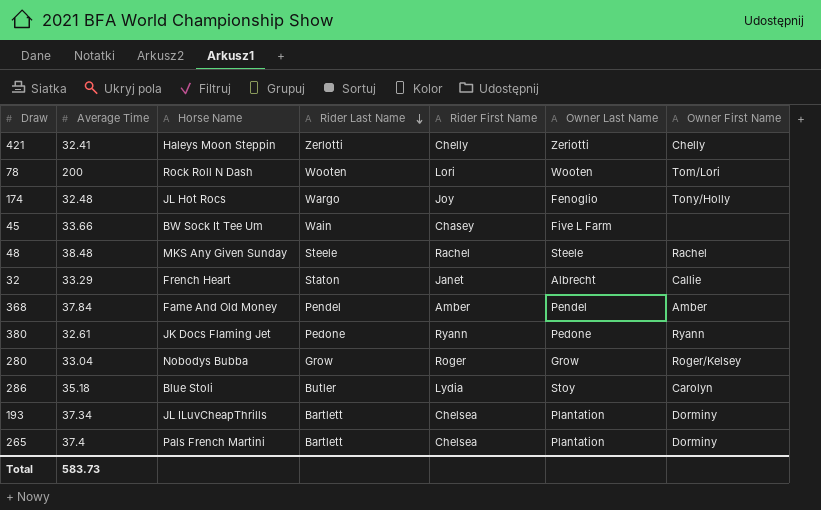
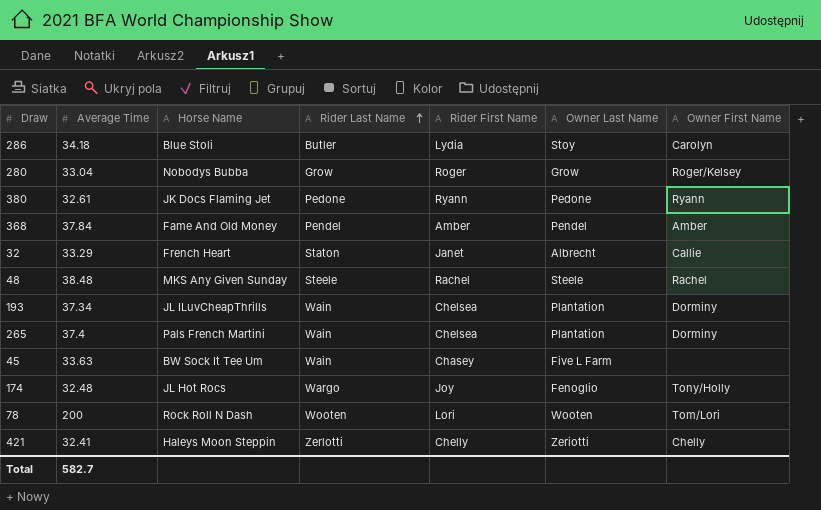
row order: Rider Last Name descending -> Rider Last Name ascending
286 | Average Time: 35.18 -> 34.18
193 | Rider Last Name: Bartlett -> Wain
265 | Rider Last Name: Bartlett -> Wain
45 | Average Time: 33.66 -> 33.63
Total | Average Time: 583.73 -> 582.7

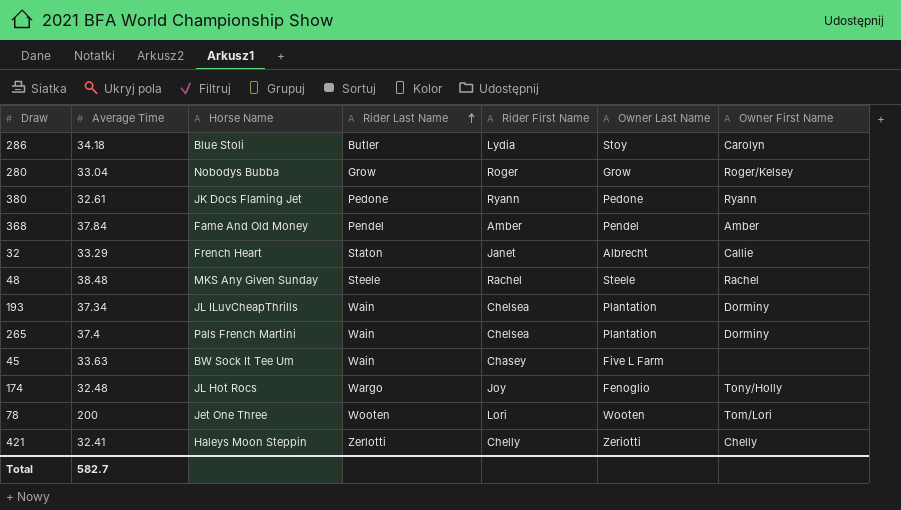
78 | Horse Name: Rock Roll N Dash -> Jet One Three

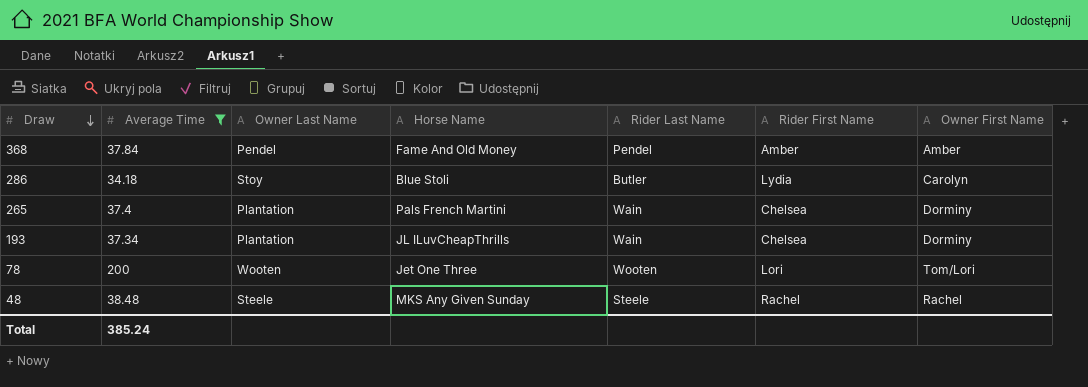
filter: none -> Average Time >= 34.18
row order: Rider Last Name ascending -> Draw descending
column Owner Last Name | position: 6 -> 3
Total | Average Time: 582.7 -> 385.24

